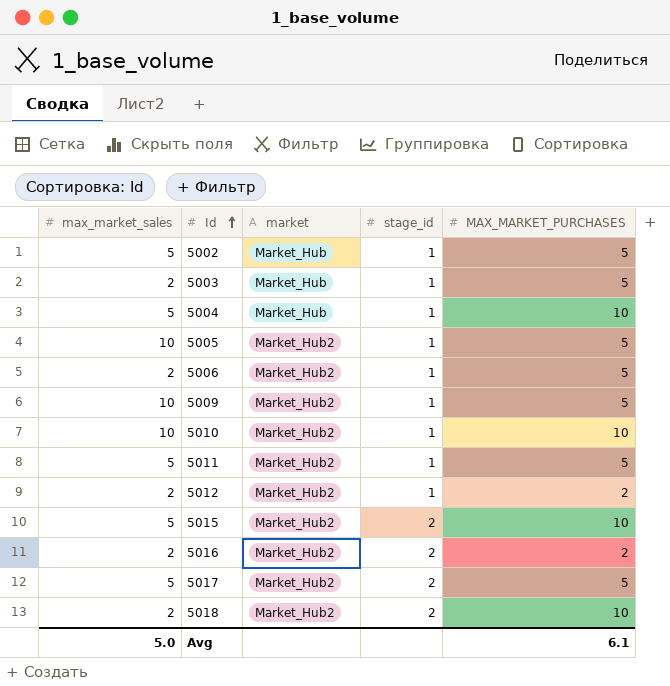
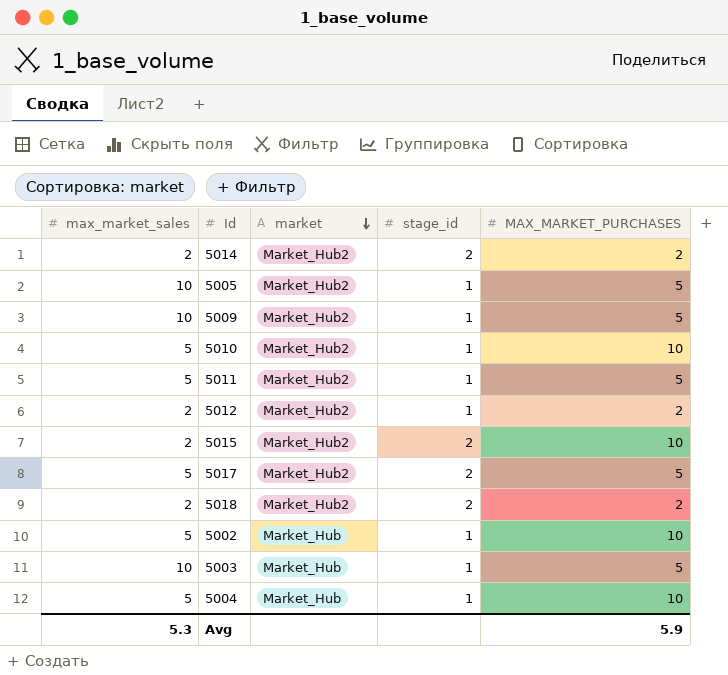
row order: Id ascending -> market descending
row 5006: 2 | Market_Hub2 | 1 | 5 -> none
row 5016: 2 | Market_Hub2 | 2 | 2 -> none
row 5014: none -> 2 | Market_Hub2 | 2 | 2
5010 | max_market_sales: 10 -> 5
5015 | max_market_sales: 5 -> 2
5018 | MAX_MARKET_PURCHASES: 10 -> 2
5002 | MAX_MARKET_PURCHASES: 5 -> 10
5003 | max_market_sales: 2 -> 10
Avg | max_market_sales: 5.0 -> 5.3
Avg | MAX_MARKET_PURCHASES: 6.1 -> 5.9

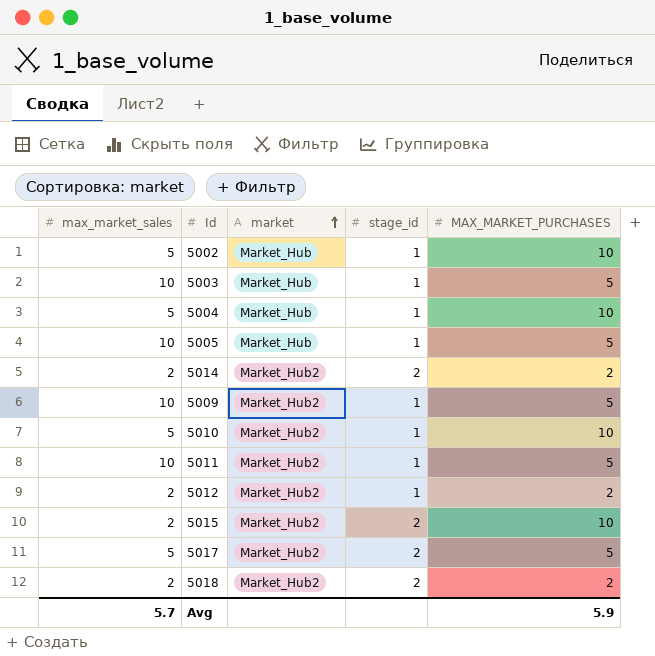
row order: market descending -> market ascending
5005 | market: Market_Hub2 -> Market_Hub
5011 | max_market_sales: 5 -> 10
Avg | max_market_sales: 5.3 -> 5.7

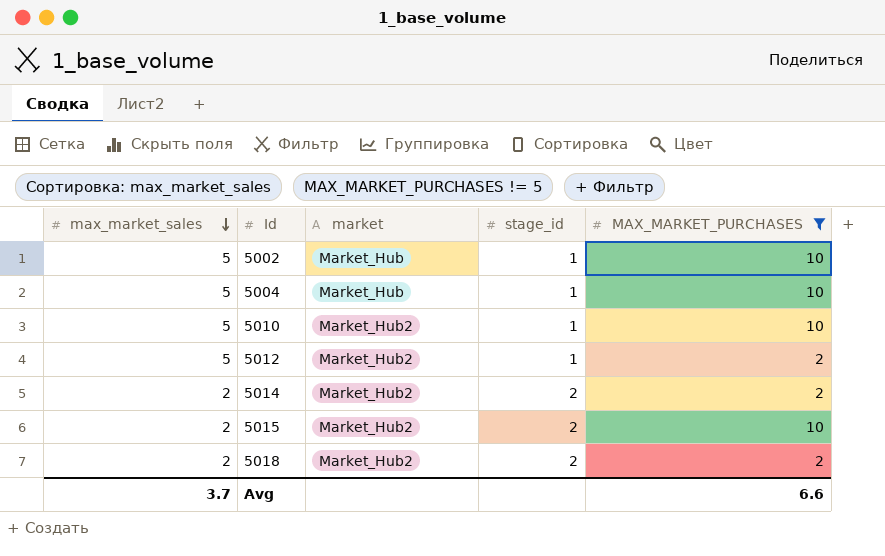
filter: none -> MAX_MARKET_PURCHASES != 5
row order: market ascending -> max_market_sales descending
5012 | max_market_sales: 2 -> 5
Avg | max_market_sales: 5.7 -> 3.7
Avg | MAX_MARKET_PURCHASES: 5.9 -> 6.6

